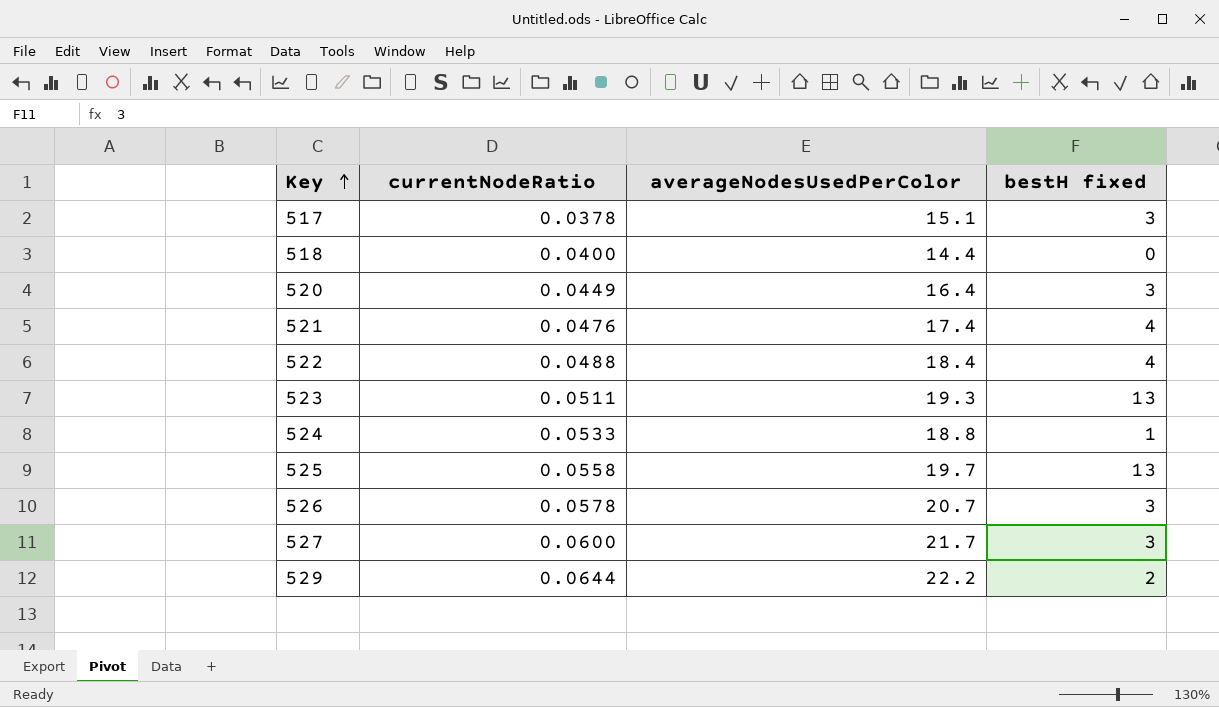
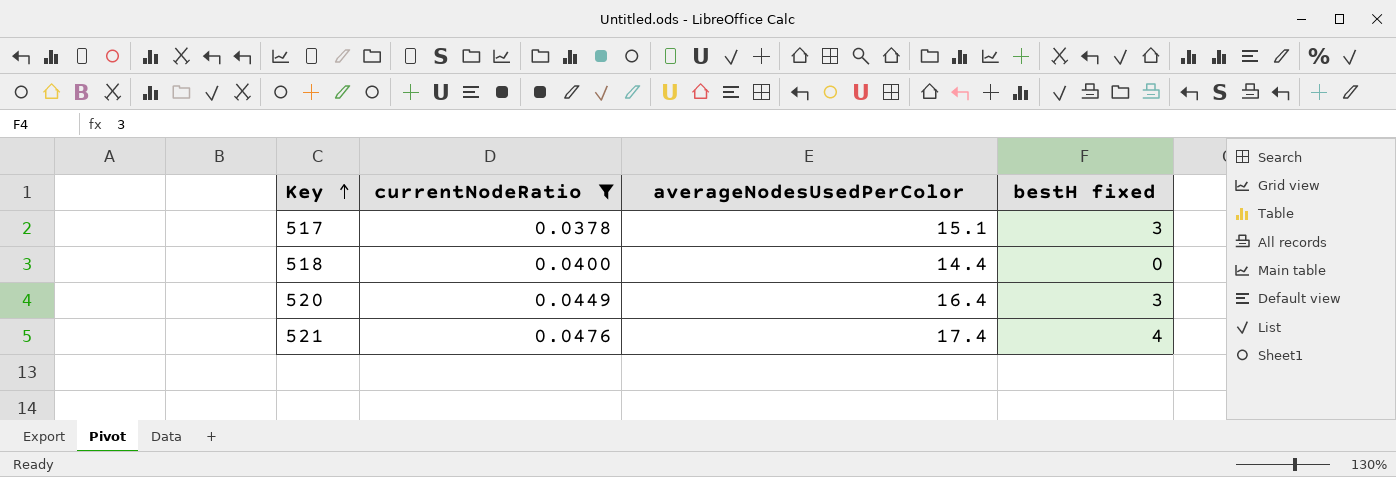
filter: none -> currentNodeRatio <= 0.0476

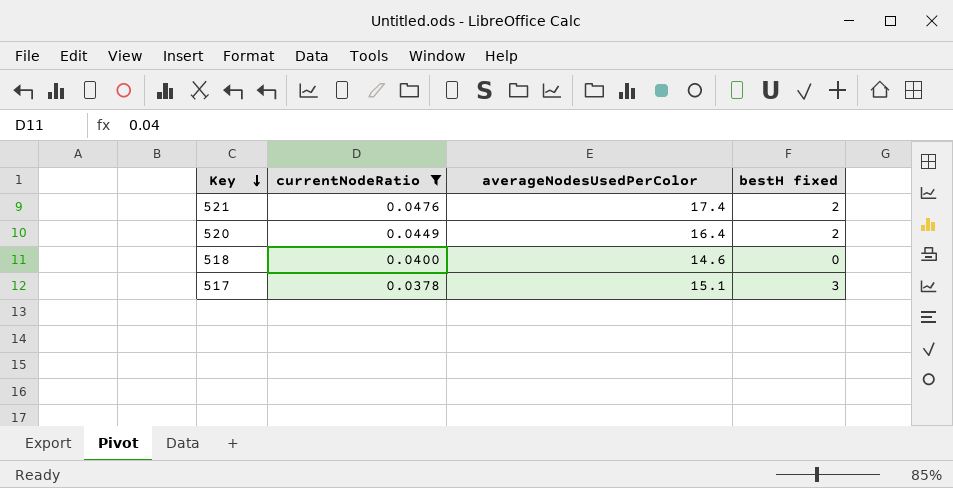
row order: Key ascending -> Key descending
521 | bestH fixed: 4 -> 2
520 | bestH fixed: 3 -> 2
518 | averageNodesUsedPerColor: 14.4 -> 14.6

